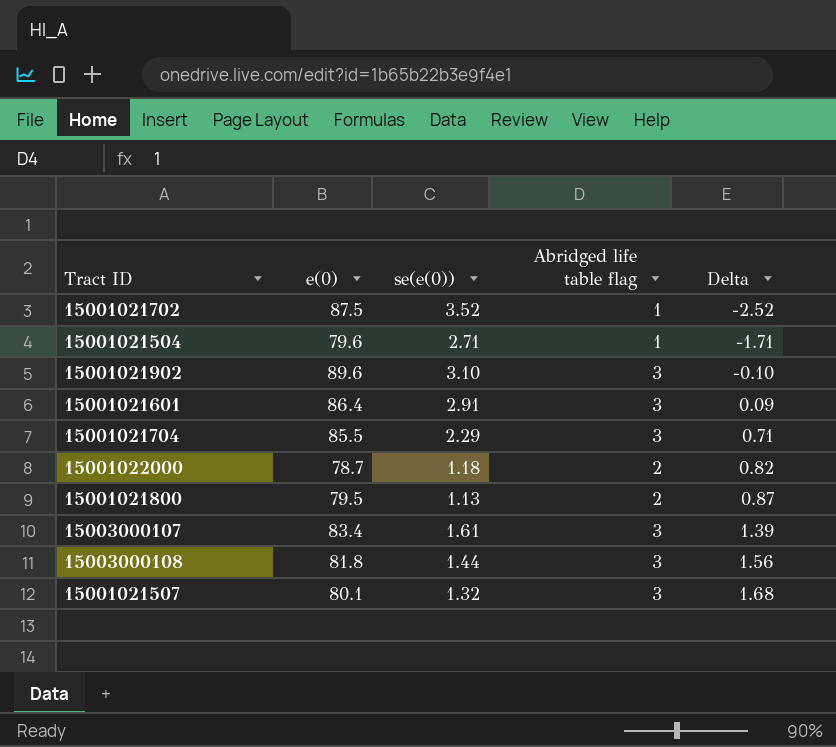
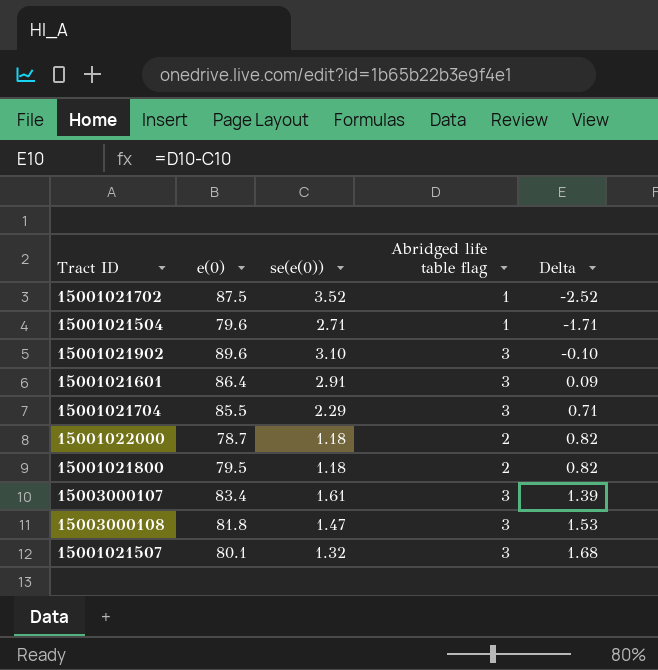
15001021800 | se(e(0)): 1.13 -> 1.18
15001021800 | Delta: 0.87 -> 0.82
15003000108 | se(e(0)): 1.44 -> 1.47
15003000108 | Delta: 1.56 -> 1.53

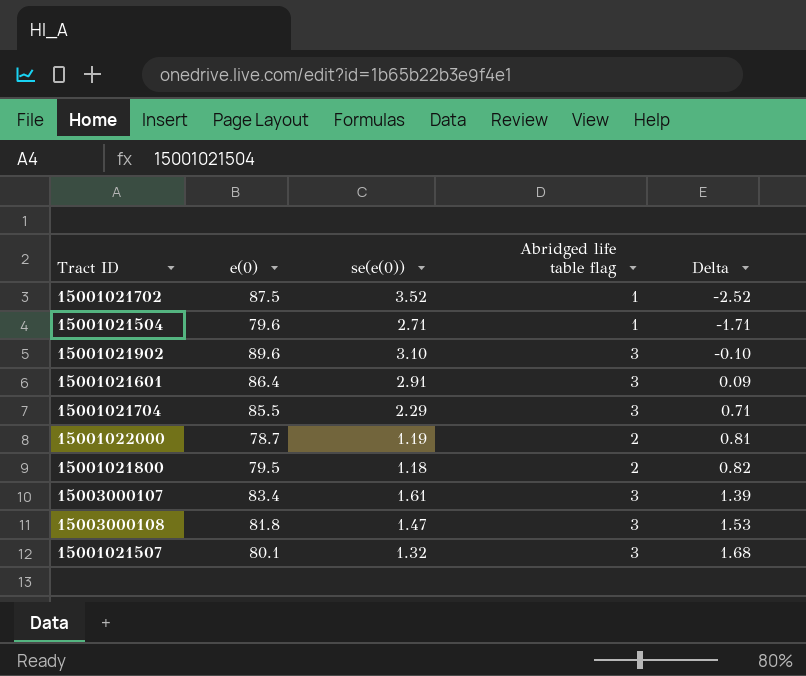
15001022000 | se(e(0)): 1.18 -> 1.19
15001022000 | Delta: 0.82 -> 0.81

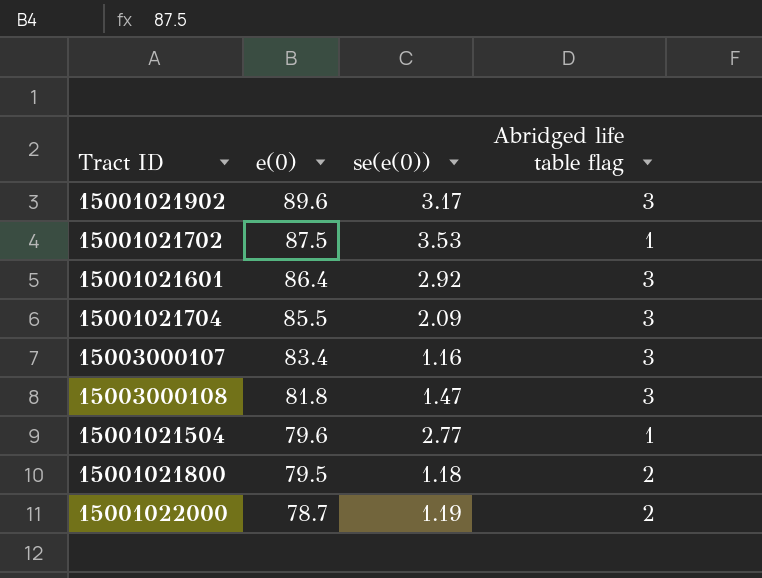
row order: Delta ascending -> e(0) descending
column Delta | formula: [Abridged life table flag] - [se(e(0))] -> none
row 15001021507: 80.1 | 1.32 | 3 | 1.68 -> none
15001021902 | se(e(0)): 3.10 -> 3.17
15001021702 | se(e(0)): 3.52 -> 3.53
15001021601 | se(e(0)): 2.91 -> 2.92
15001021704 | se(e(0)): 2.29 -> 2.09
15003000107 | se(e(0)): 1.61 -> 1.16
15001021504 | se(e(0)): 2.71 -> 2.77

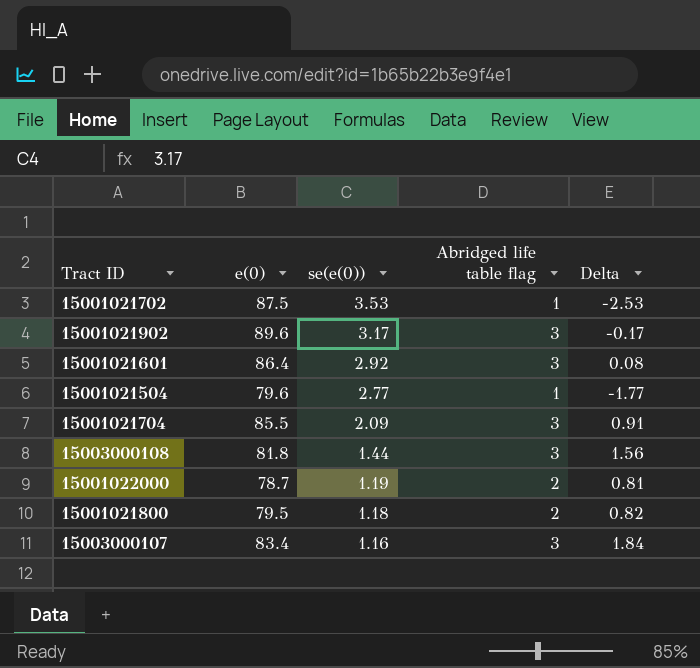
row order: e(0) descending -> se(e(0)) descending
column Delta | formula: none -> [Abridged life table flag] - [se(e(0))]
15003000108 | se(e(0)): 1.47 -> 1.44

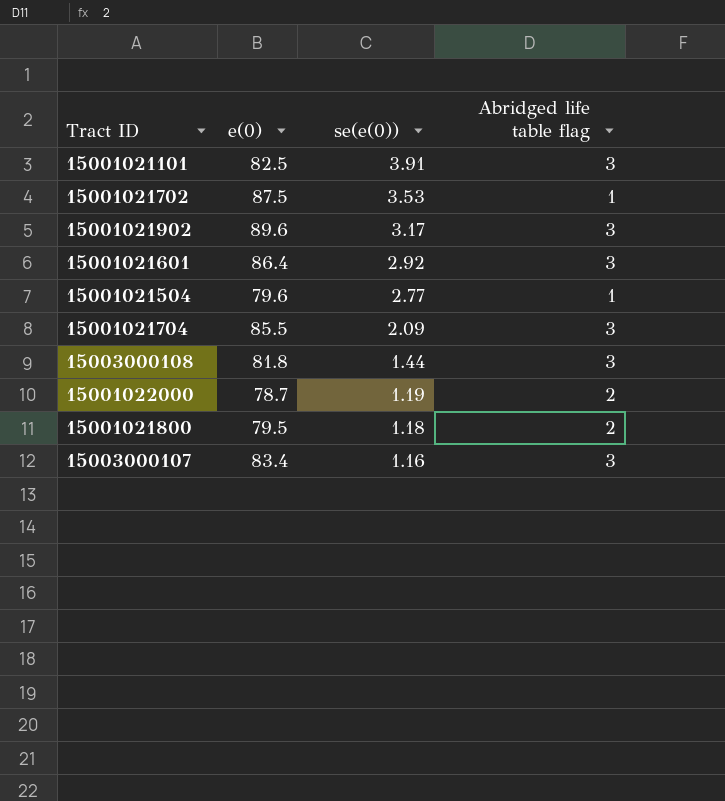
column Delta | formula: [Abridged life table flag] - [se(e(0))] -> none
row 15001021101: none -> 82.5 | 3.91 | 3

